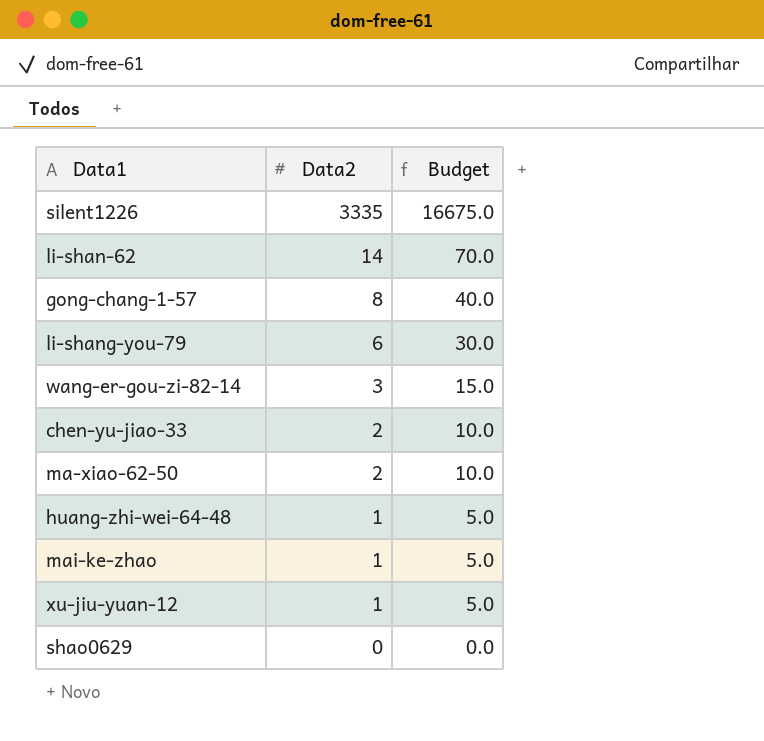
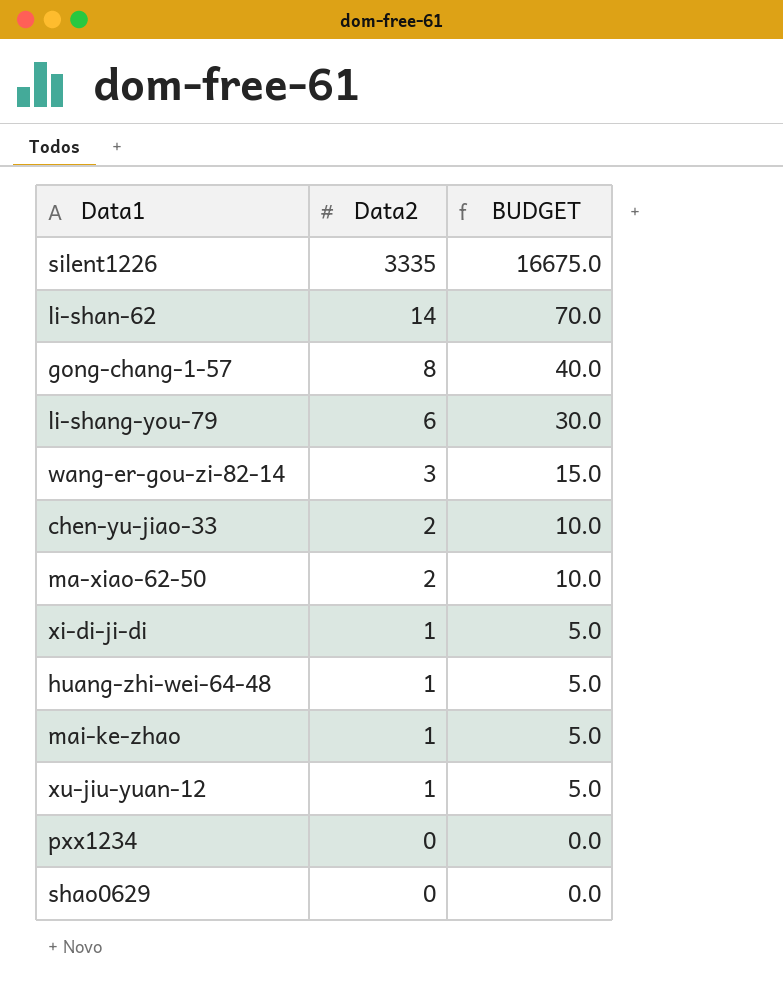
column name: Budget -> BUDGET
row xi-di-ji-di: none -> 1 | 5.0
row pxx1234: none -> 0 | 0.0

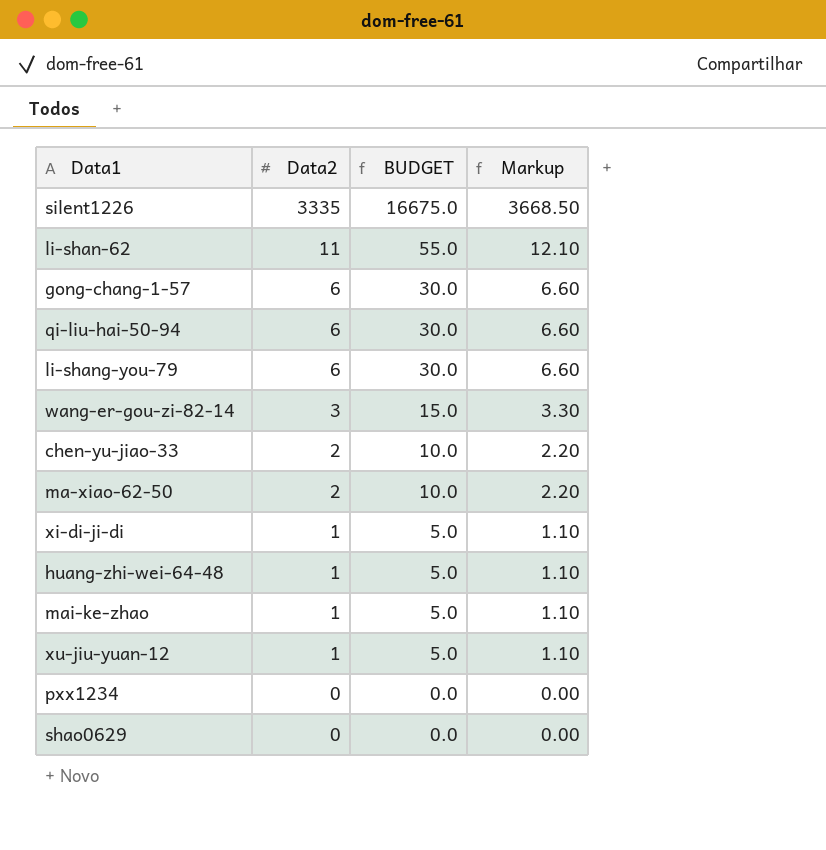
column Markup | formula: none -> [Data2] * 1.1
li-shan-62 | Data2: 14 -> 11
li-shan-62 | BUDGET: 70.0 -> 55.0
gong-chang-1-57 | Data2: 8 -> 6
gong-chang-1-57 | BUDGET: 40.0 -> 30.0
row qi-liu-hai-50-94: none -> 6 | 30.0 | 6.60

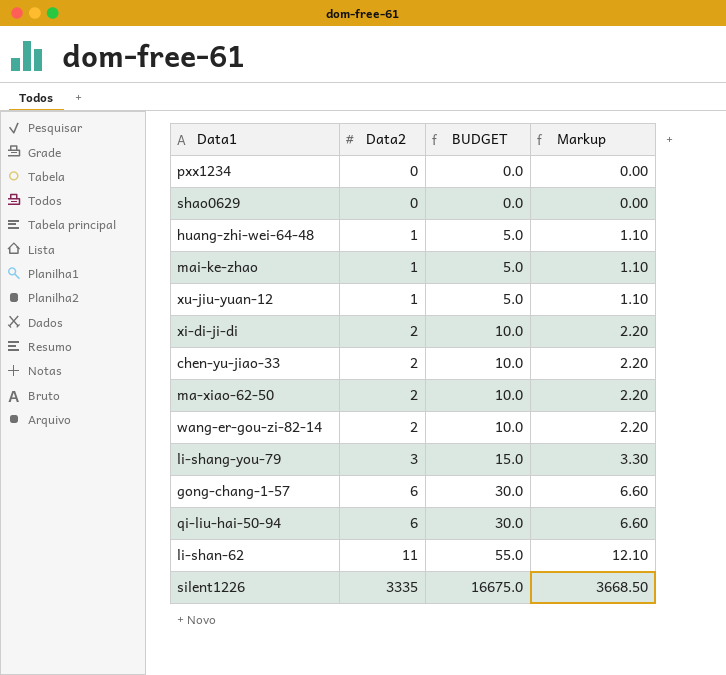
row order: Data2 descending -> Data2 ascending
xi-di-ji-di | Data2: 1 -> 2
xi-di-ji-di | BUDGET: 5.0 -> 10.0
xi-di-ji-di | Markup: 1.10 -> 2.20
wang-er-gou-zi-82-14 | Data2: 3 -> 2
wang-er-gou-zi-82-14 | BUDGET: 15.0 -> 10.0
wang-er-gou-zi-82-14 | Markup: 3.30 -> 2.20
li-shang-you-79 | Data2: 6 -> 3
li-shang-you-79 | BUDGET: 30.0 -> 15.0
li-shang-you-79 | Markup: 6.60 -> 3.30

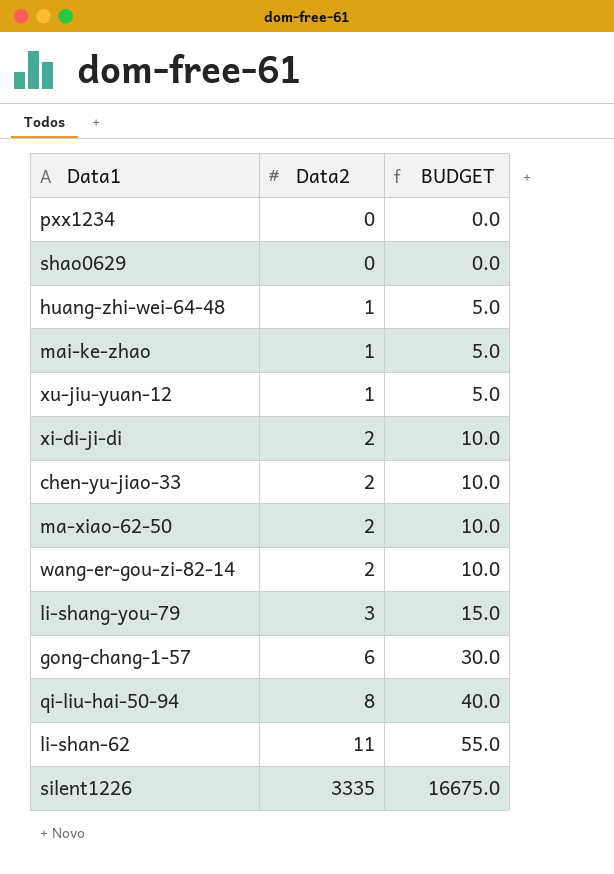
column Markup | formula: [Data2] * 1.1 -> none
qi-liu-hai-50-94 | Data2: 6 -> 8
qi-liu-hai-50-94 | BUDGET: 30.0 -> 40.0

